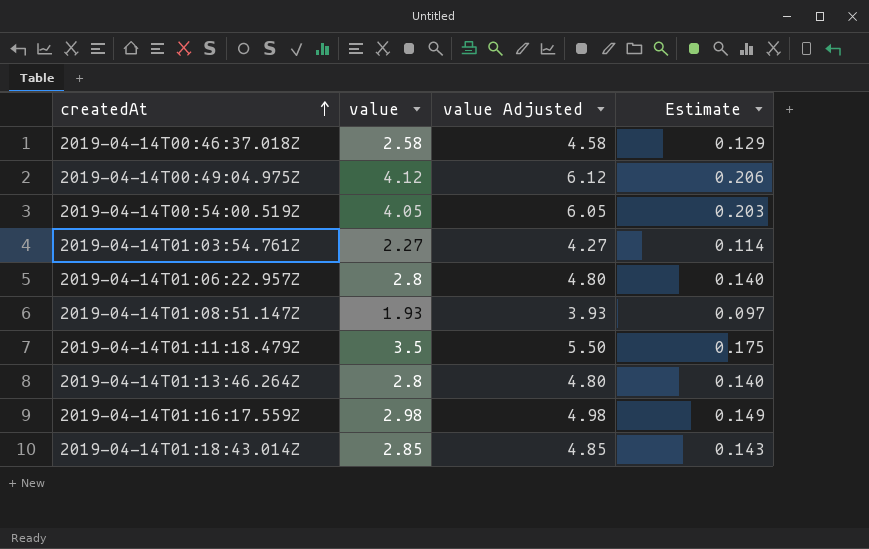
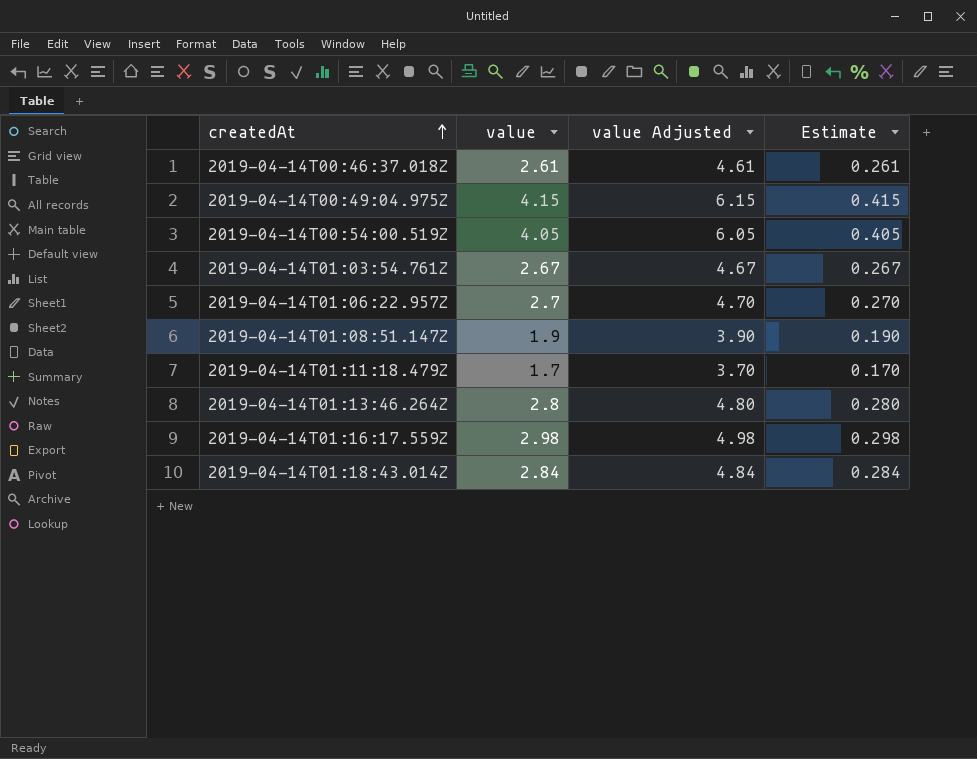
column Estimate | formula: [value] * 0.05 -> [value] * 0.1
2019-04-14T00:46:37.018Z | value: 2.58 -> 2.61
2019-04-14T00:46:37.018Z | value Adjusted: 4.58 -> 4.61
2019-04-14T00:49:04.975Z | value: 4.12 -> 4.15
2019-04-14T00:49:04.975Z | value Adjusted: 6.12 -> 6.15
2019-04-14T01:03:54.761Z | value: 2.27 -> 2.67
2019-04-14T01:03:54.761Z | value Adjusted: 4.27 -> 4.67
2019-04-14T01:06:22.957Z | value: 2.8 -> 2.7
2019-04-14T01:06:22.957Z | value Adjusted: 4.80 -> 4.70
2019-04-14T01:08:51.147Z | value: 1.93 -> 1.9
2019-04-14T01:08:51.147Z | value Adjusted: 3.93 -> 3.90
2019-04-14T01:11:18.479Z | value: 3.5 -> 1.7
2019-04-14T01:11:18.479Z | value Adjusted: 5.50 -> 3.70
2019-04-14T01:18:43.014Z | value: 2.85 -> 2.84
2019-04-14T01:18:43.014Z | value Adjusted: 4.85 -> 4.84

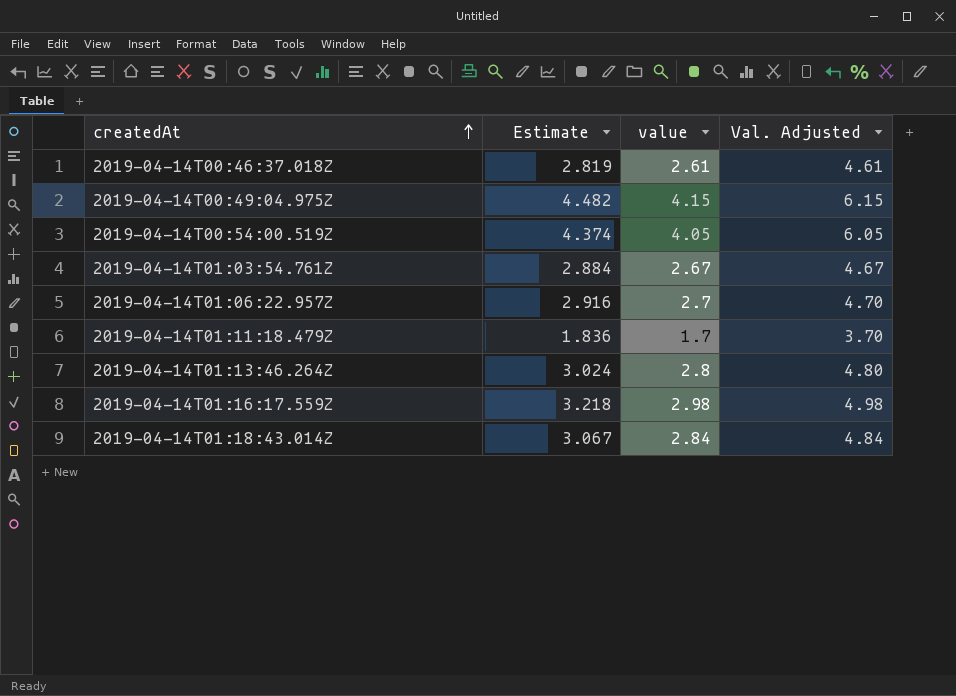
column Estimate | formula: [value] * 0.1 -> [value] * 1.08
column Estimate | position: 4 -> 2
column name: value Adjusted -> Val. Adjusted
row 2019-04-14T01:08:51.147Z: 1.9 | 3.90 | 0.190 -> none

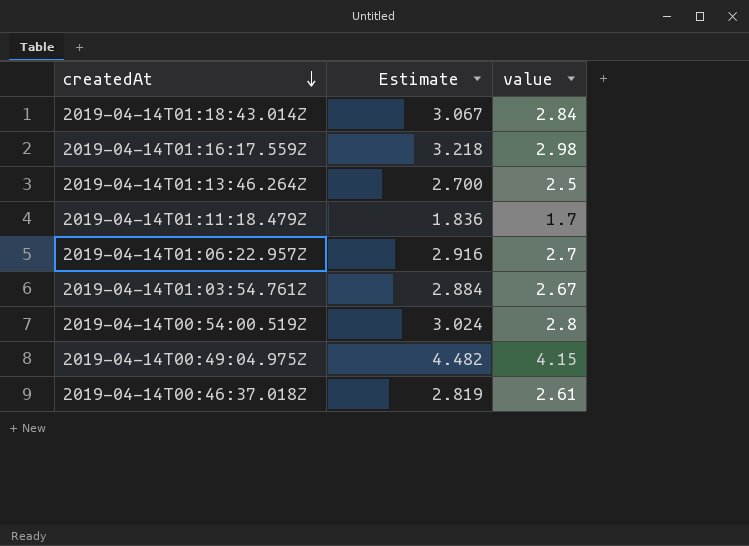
row order: createdAt ascending -> createdAt descending
column Val. Adjusted | formula: [value] + 2 -> none
2019-04-14T01:13:46.264Z | Estimate: 3.024 -> 2.700
2019-04-14T01:13:46.264Z | value: 2.8 -> 2.5
2019-04-14T00:54:00.519Z | Estimate: 4.374 -> 3.024
2019-04-14T00:54:00.519Z | value: 4.05 -> 2.8

